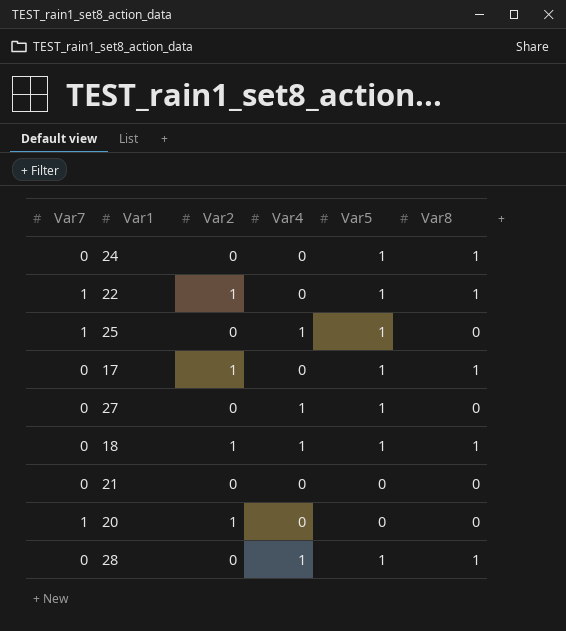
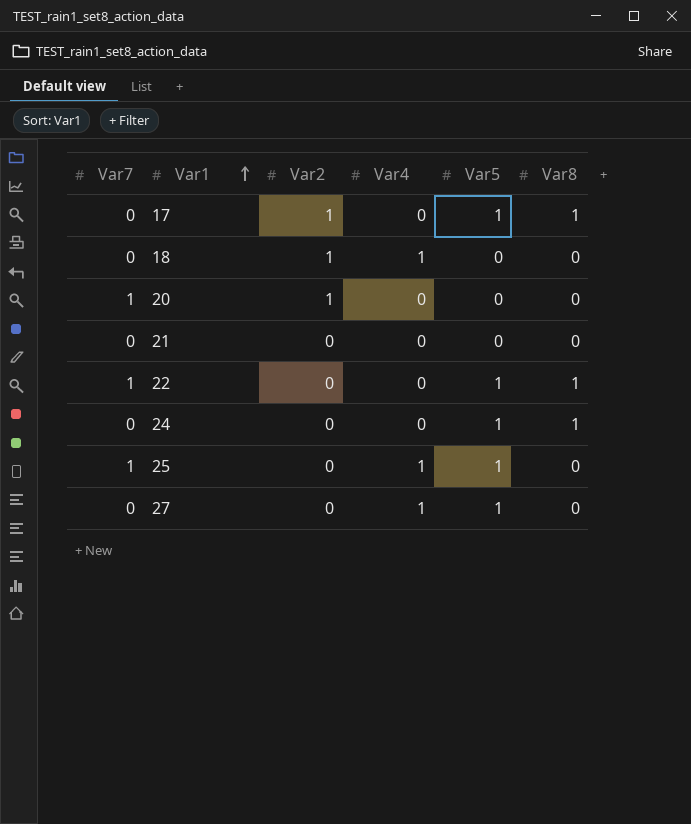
row order: none -> Var1 ascending
row 28: 0 | 0 | 1 | 1 | 1 -> none
18 | Var5: 1 -> 0
18 | Var8: 1 -> 0
22 | Var2: 1 -> 0

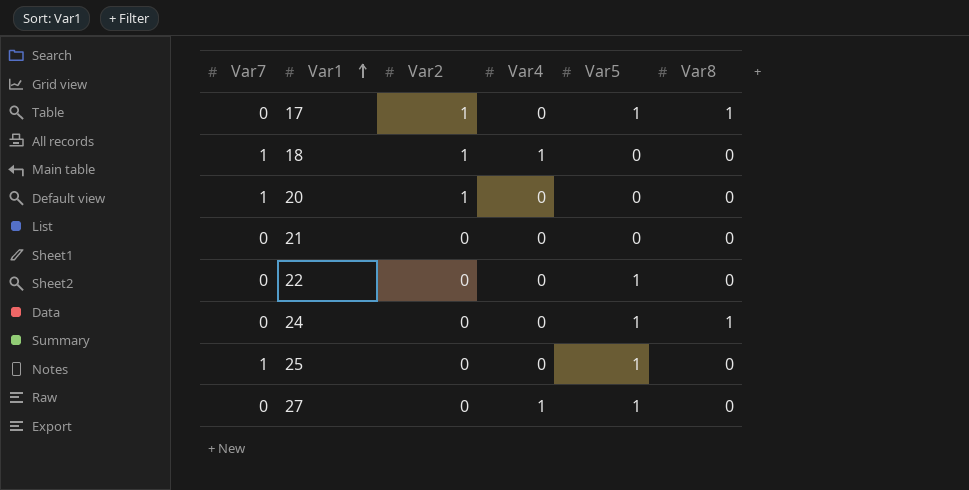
18 | Var7: 0 -> 1
22 | Var7: 1 -> 0
22 | Var8: 1 -> 0
25 | Var4: 1 -> 0

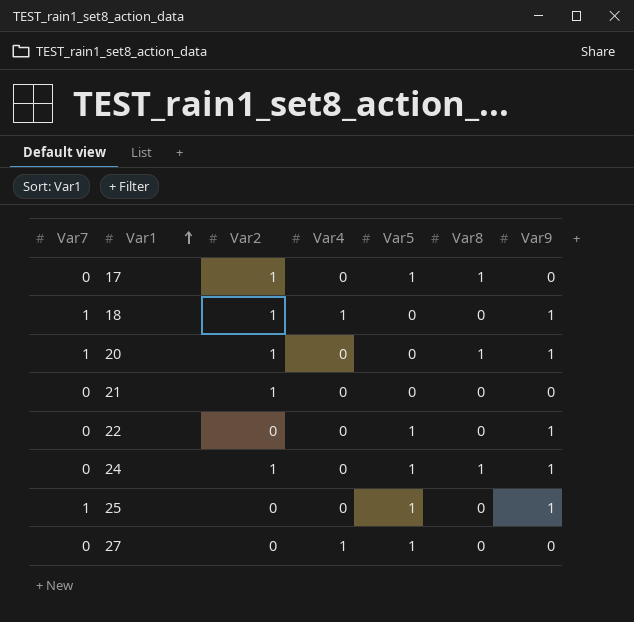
column Var9 | position: none -> 7
20 | Var8: 0 -> 1
21 | Var2: 0 -> 1
24 | Var2: 0 -> 1

